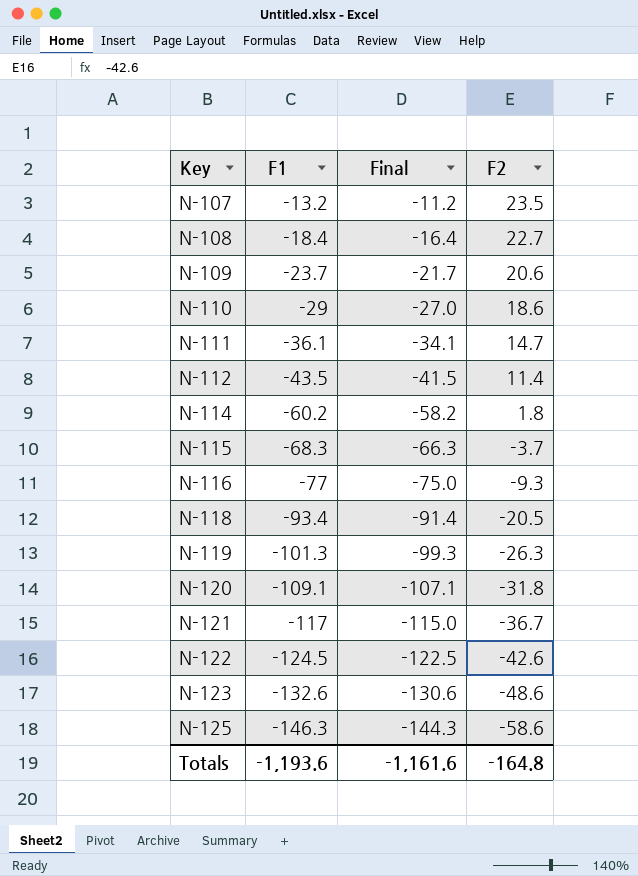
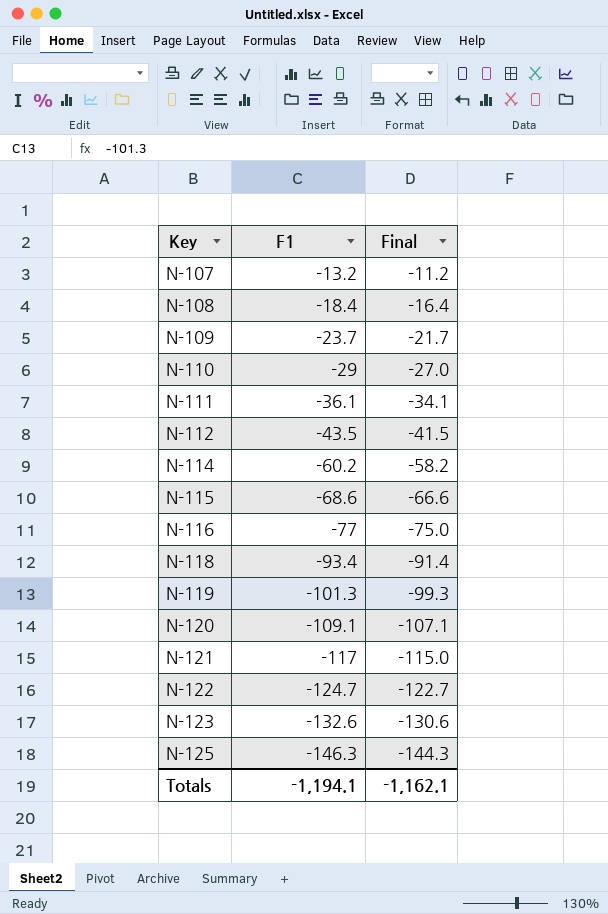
column F2 | position: 4 -> none
N-115 | F1: -68.3 -> -68.6
N-115 | Final: -66.3 -> -66.6
N-122 | F1: -124.5 -> -124.7
N-122 | Final: -122.5 -> -122.7
Totals | F1: -1,193.6 -> -1,194.1
Totals | Final: -1,161.6 -> -1,162.1

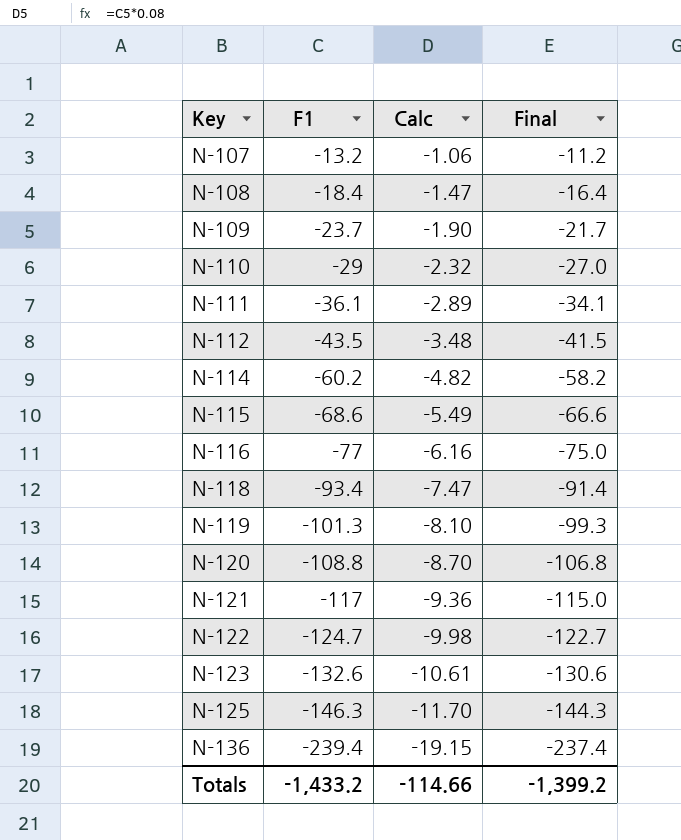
column Calc | formula: none -> [F1] * 0.08
N-120 | F1: -109.1 -> -108.8
N-120 | Final: -107.1 -> -106.8
row N-136: none -> -239.4 | -19.15 | -237.4
Totals | F1: -1,194.1 -> -1,433.2
Totals | Final: -1,162.1 -> -1,399.2

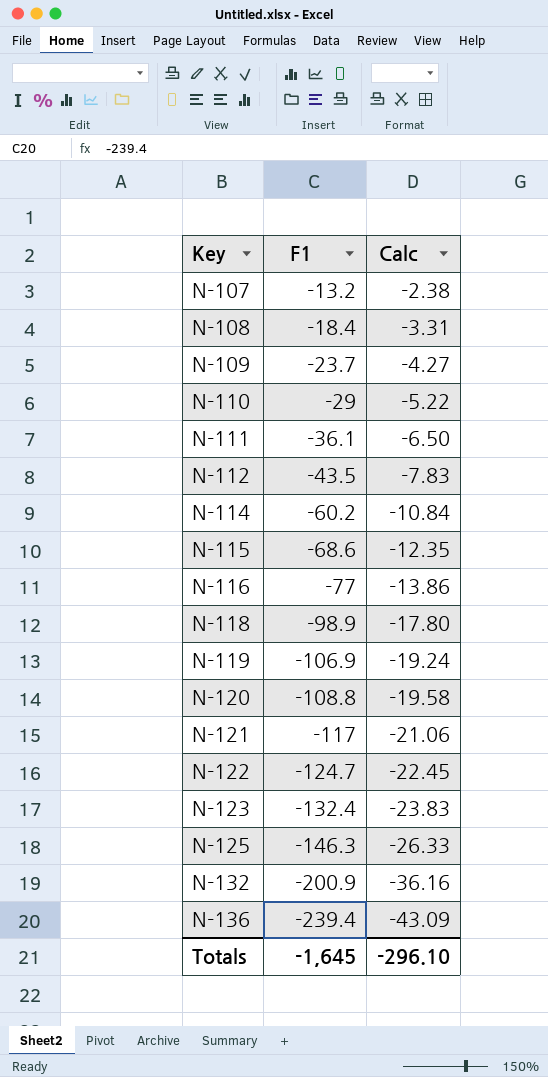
column Final | formula: [F1] + 2 -> none
column Calc | formula: [F1] * 0.08 -> [F1] * 0.18
N-118 | F1: -93.4 -> -98.9
N-119 | F1: -101.3 -> -106.9
N-123 | F1: -132.6 -> -132.4
row N-132: none -> -200.9 | -36.16
Totals | F1: -1,433.2 -> -1,645
Totals | Calc: -114.66 -> -296.10

